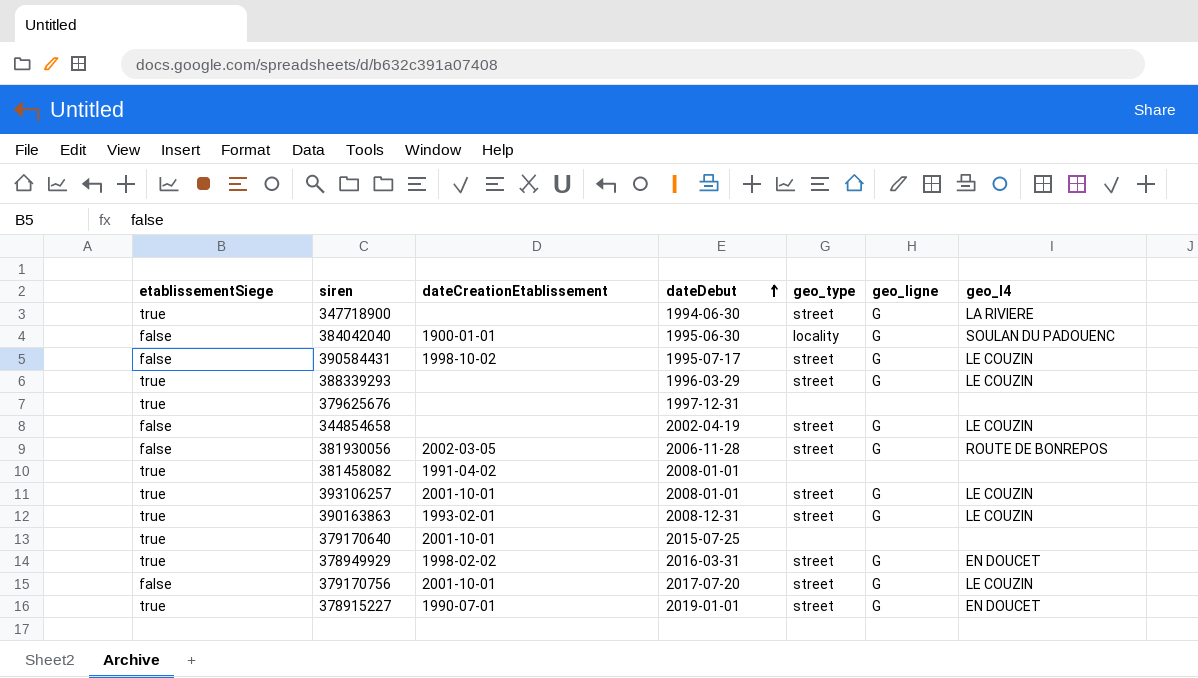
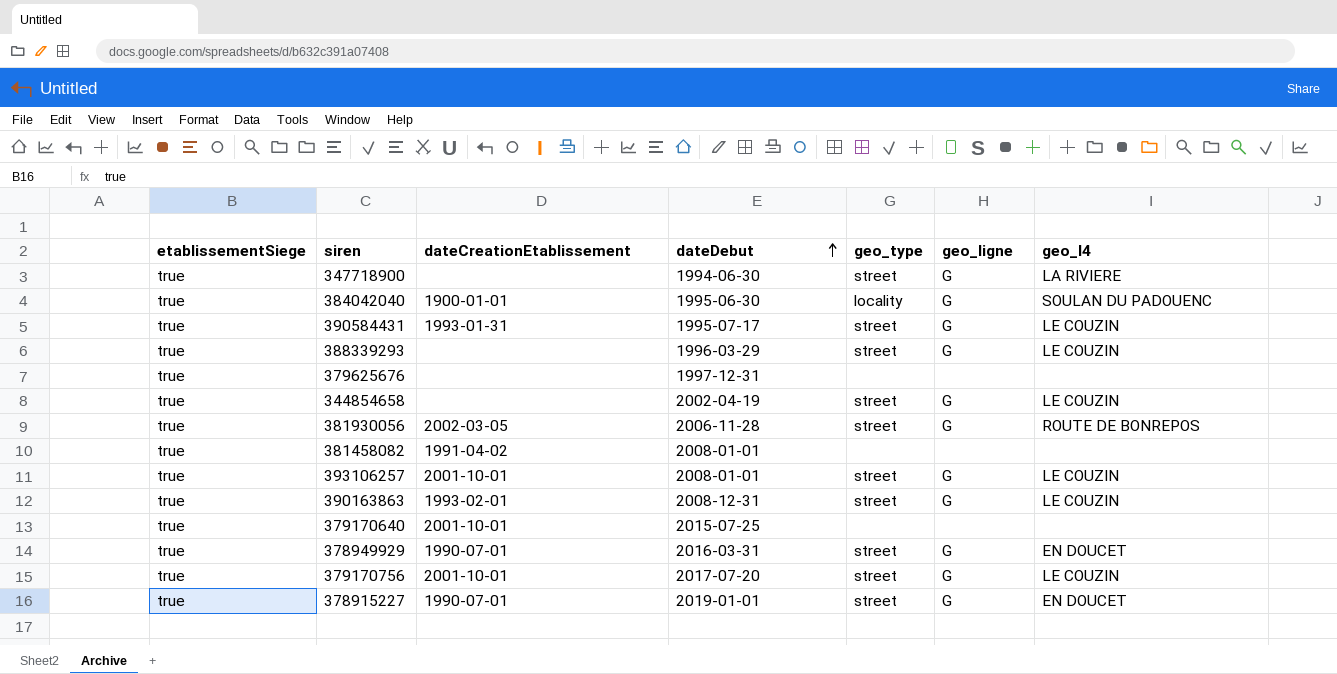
384042040 | etablissementSiege: false -> true
390584431 | etablissementSiege: false -> true
390584431 | dateCreationEtablissement: 1998-10-02 -> 1993-01-31
344854658 | etablissementSiege: false -> true
381930056 | etablissementSiege: false -> true
378949929 | dateCreationEtablissement: 1998-02-02 -> 1990-07-01
379170756 | etablissementSiege: false -> true

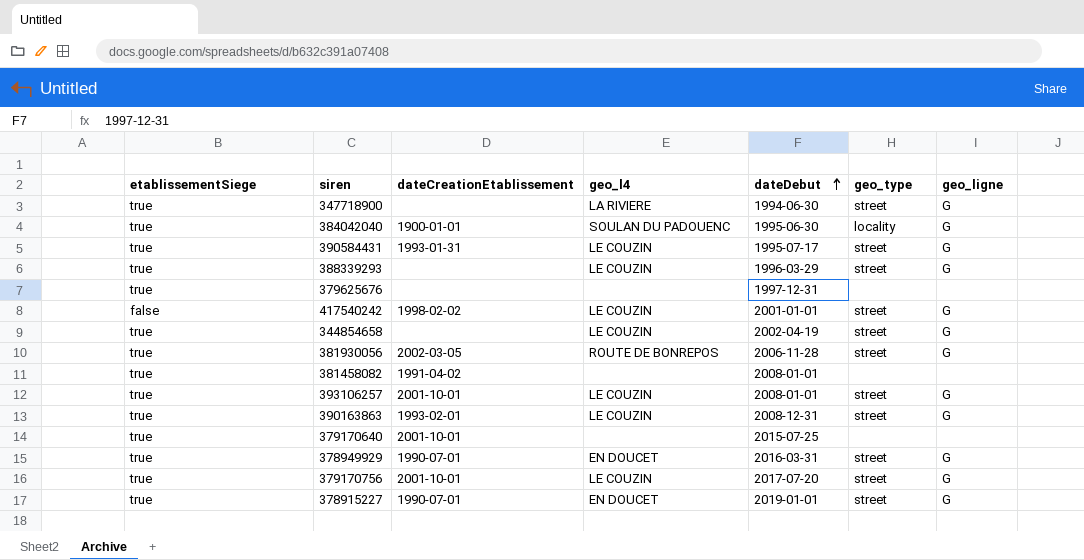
column geo_l4 | position: 7 -> 4
row 417540242: none -> false | 1998-02-02 | LE COUZIN | 2001-01-01 | street | G

